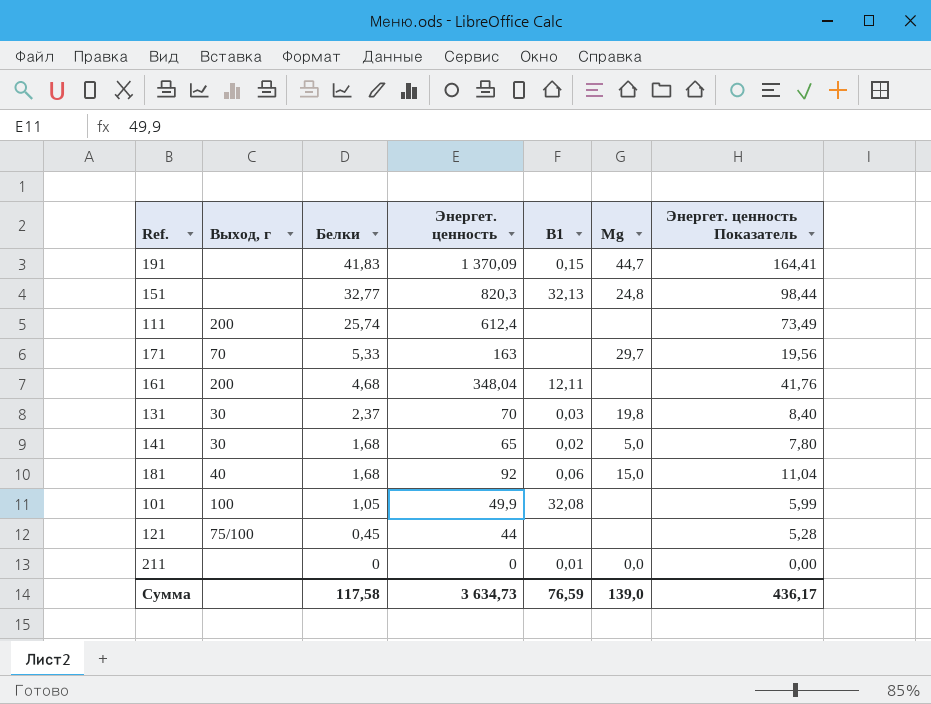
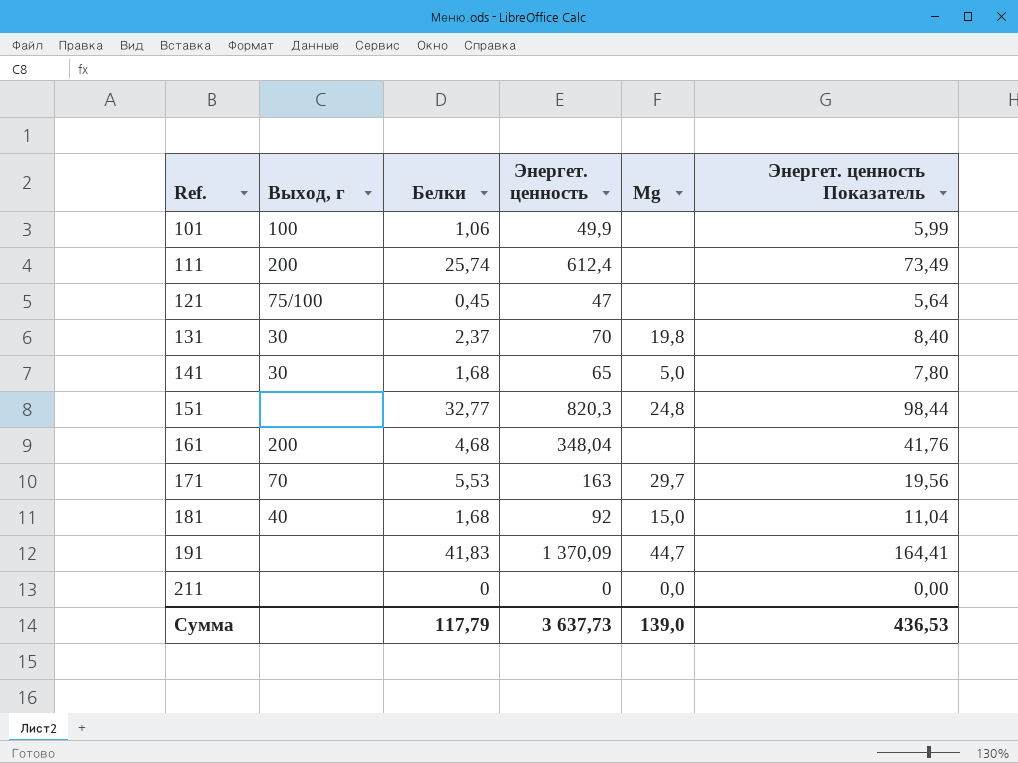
row order: Белки descending -> Ref. ascending
column B1 | position: 5 -> none
101 | Белки: 1,05 -> 1,06
121 | Энергет. ценность: 44 -> 47
121 | Энергет. ценность Показатель: 5,28 -> 5,64
171 | Белки: 5,33 -> 5,53
Сумма | Белки: 117,58 -> 117,79
Сумма | Энергет. ценность: 3 634,73 -> 3 637,73
Сумма | Энергет. ценность Показатель: 436,17 -> 436,53

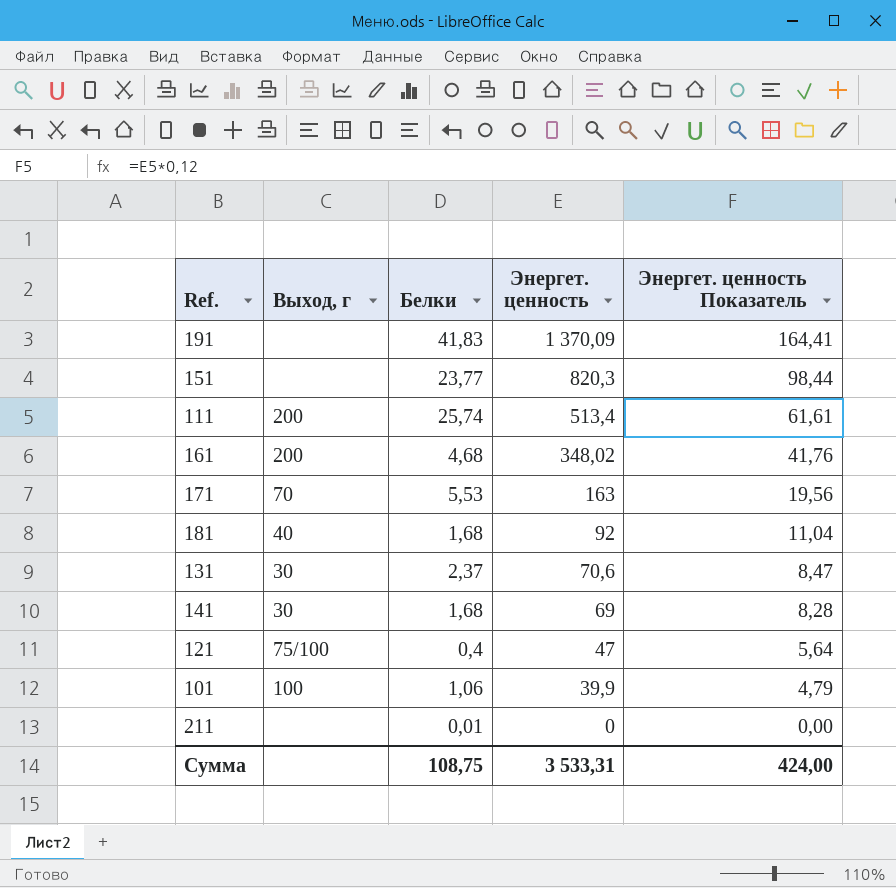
row order: Ref. ascending -> Энергет. ценность descending
column Mg | position: 5 -> none
151 | Белки: 32,77 -> 23,77
111 | Энергет. ценность: 612,4 -> 513,4
111 | Энергет. ценность Показатель: 73,49 -> 61,61
161 | Энергет. ценность: 348,04 -> 348,02
131 | Энергет. ценность: 70 -> 70,6
131 | Энергет. ценность Показатель: 8,40 -> 8,47
141 | Энергет. ценность: 65 -> 69
141 | Энергет. ценность Показатель: 7,80 -> 8,28
121 | Белки: 0,45 -> 0,4
101 | Энергет. ценность: 49,9 -> 39,9
101 | Энергет. ценность Показатель: 5,99 -> 4,79
211 | Белки: 0 -> 0,01
Сумма | Белки: 117,79 -> 108,75
Сумма | Энергет. ценность: 3 637,73 -> 3 533,31
Сумма | Энергет. ценность Показатель: 436,53 -> 424,00

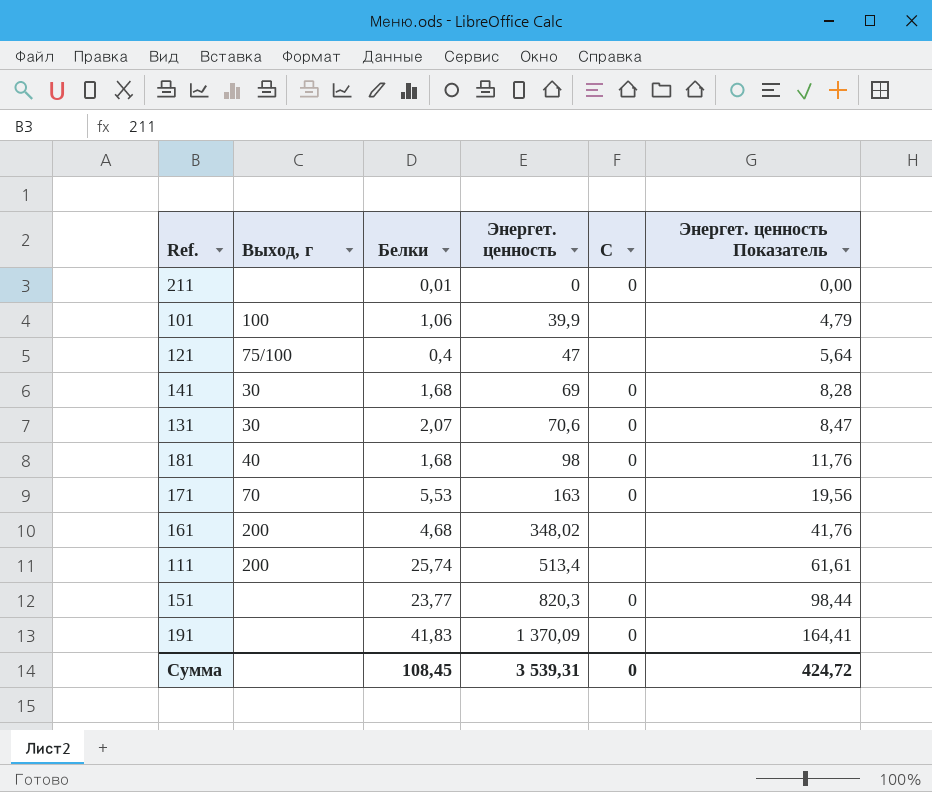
row order: Энергет. ценность descending -> Энергет. ценность ascending
column C | position: none -> 5
131 | Белки: 2,37 -> 2,07
181 | Энергет. ценность: 92 -> 98
181 | Энергет. ценность Показатель: 11,04 -> 11,76
Сумма | Белки: 108,75 -> 108,45
Сумма | Энергет. ценность: 3 533,31 -> 3 539,31
Сумма | Энергет. ценность Показатель: 424,00 -> 424,72

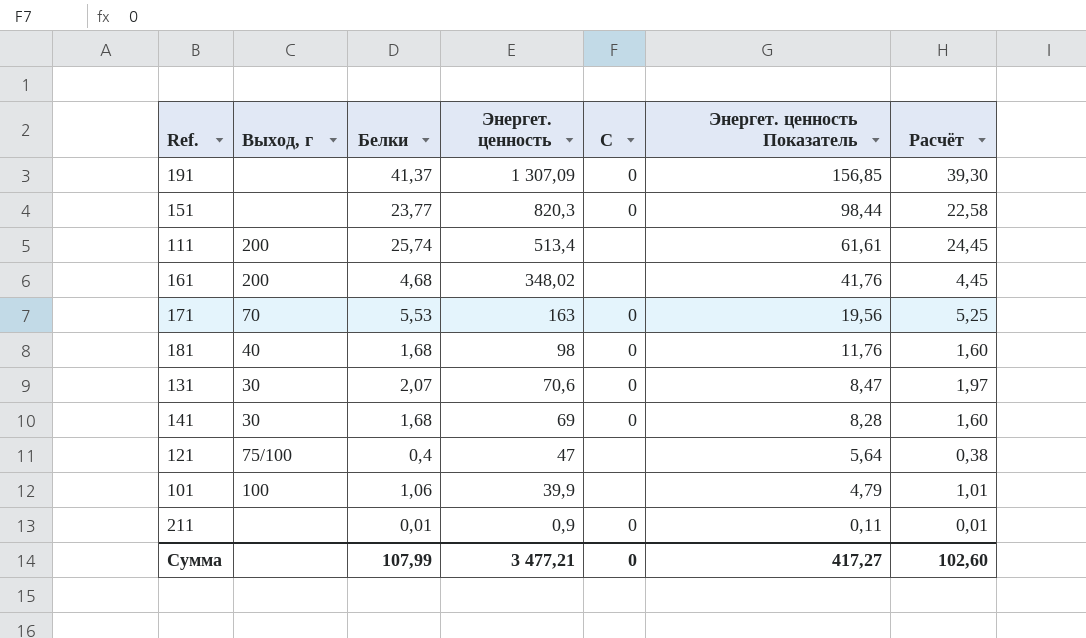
row order: Энергет. ценность ascending -> Энергет. ценность descending
column Расчёт | formula: none -> [Белки] * 0,95
191 | Белки: 41,83 -> 41,37
191 | Энергет. ценность: 1 370,09 -> 1 307,09
191 | Энергет. ценность Показатель: 164,41 -> 156,85
211 | Энергет. ценность: 0 -> 0,9
211 | Энергет. ценность Показатель: 0,00 -> 0,11
Сумма | Белки: 108,45 -> 107,99
Сумма | Энергет. ценность: 3 539,31 -> 3 477,21
Сумма | Энергет. ценность Показатель: 424,72 -> 417,27

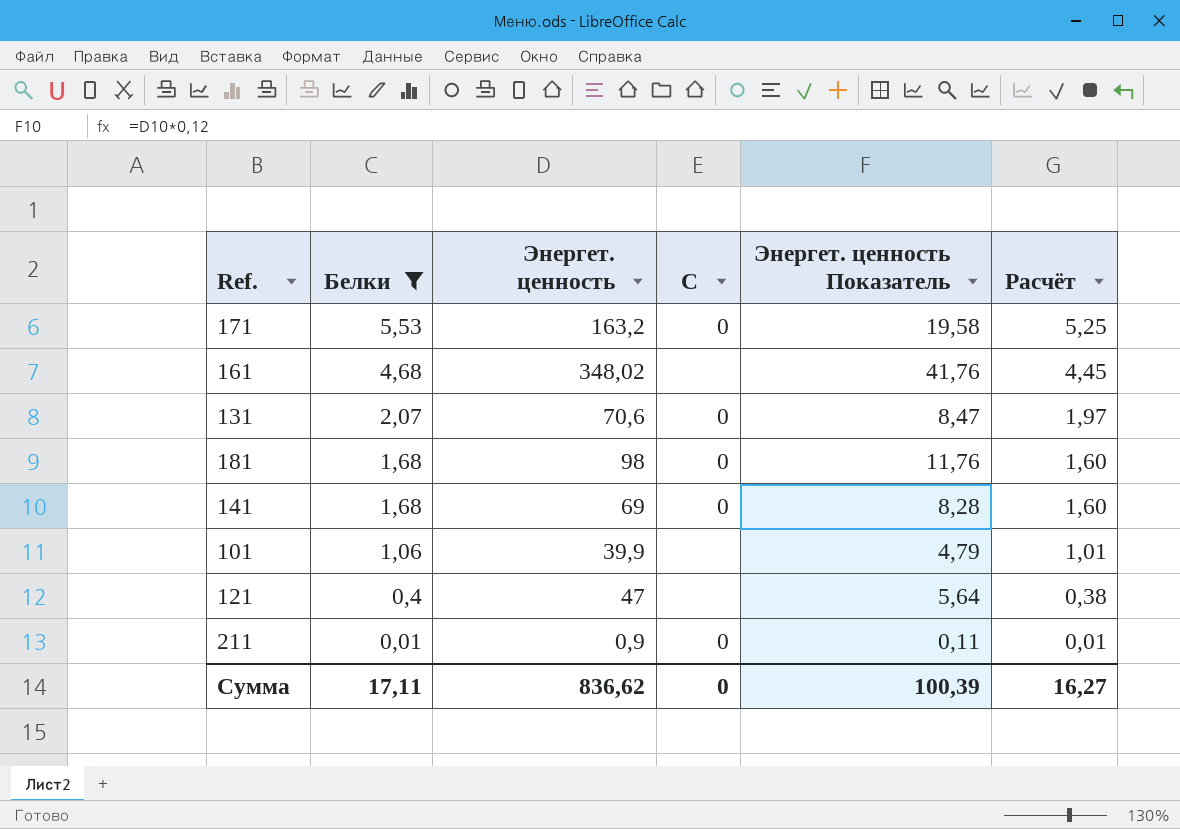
filter: none -> Белки <= 5,53
row order: Энергет. ценность descending -> Белки descending
column Выход, г | position: 2 -> none
171 | Энергет. ценность: 163 -> 163,2
171 | Энергет. ценность Показатель: 19,56 -> 19,58
Сумма | Белки: 107,99 -> 17,11
Сумма | Энергет. ценность: 3 477,21 -> 836,62
Сумма | Энергет. ценность Показатель: 417,27 -> 100,39
Сумма | Расчёт: 102,60 -> 16,27

